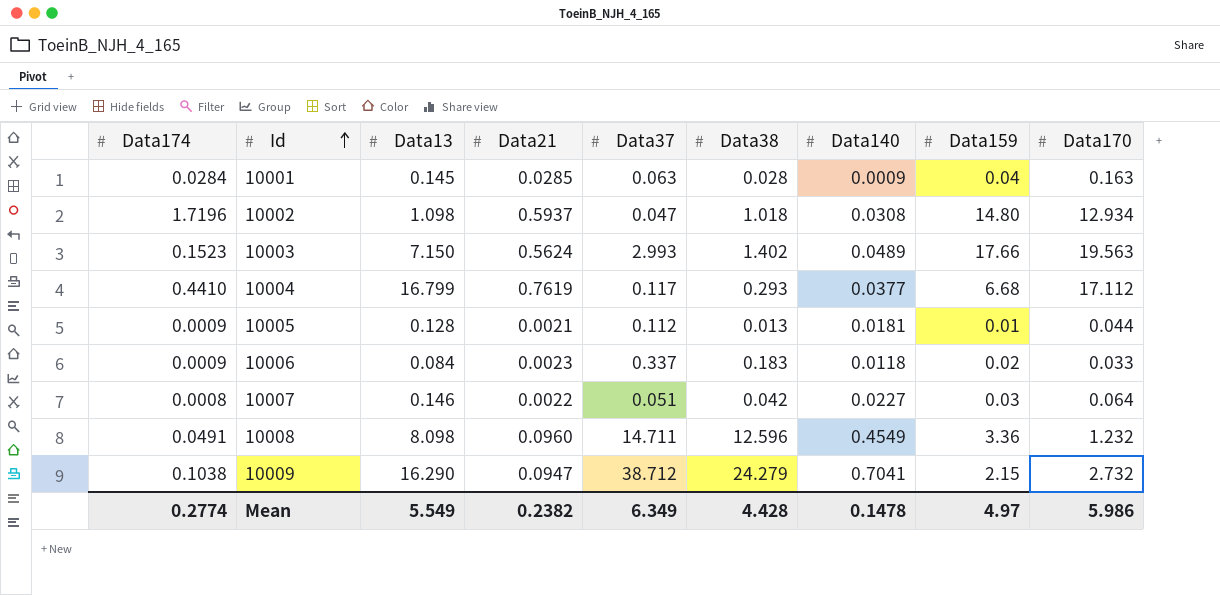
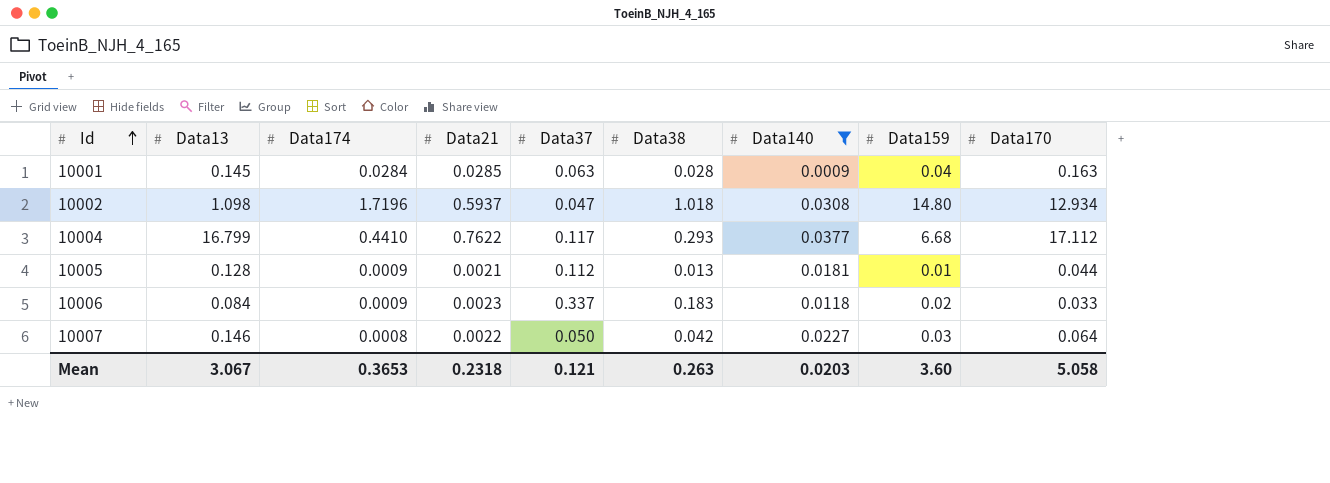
filter: none -> Data140 <= 0.0377
column Data174 | position: 1 -> 3
10004 | Data21: 0.7619 -> 0.7622
10007 | Data37: 0.051 -> 0.050
Mean | Data13: 5.549 -> 3.067
Mean | Data174: 0.2774 -> 0.3653
Mean | Data21: 0.2382 -> 0.2318
Mean | Data37: 6.349 -> 0.121
Mean | Data38: 4.428 -> 0.263
Mean | Data140: 0.1478 -> 0.0203
Mean | Data159: 4.97 -> 3.60
Mean | Data170: 5.986 -> 5.058

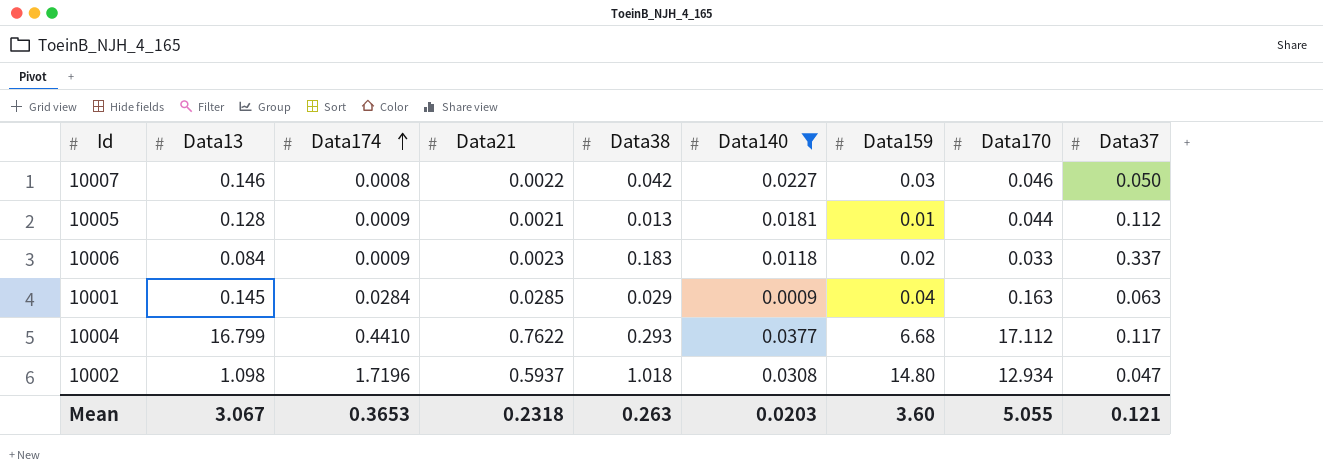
row order: Id ascending -> Data174 ascending
column Data37 | position: 5 -> 9
10007 | Data170: 0.064 -> 0.046
10001 | Data38: 0.028 -> 0.029
Mean | Data170: 5.058 -> 5.055

